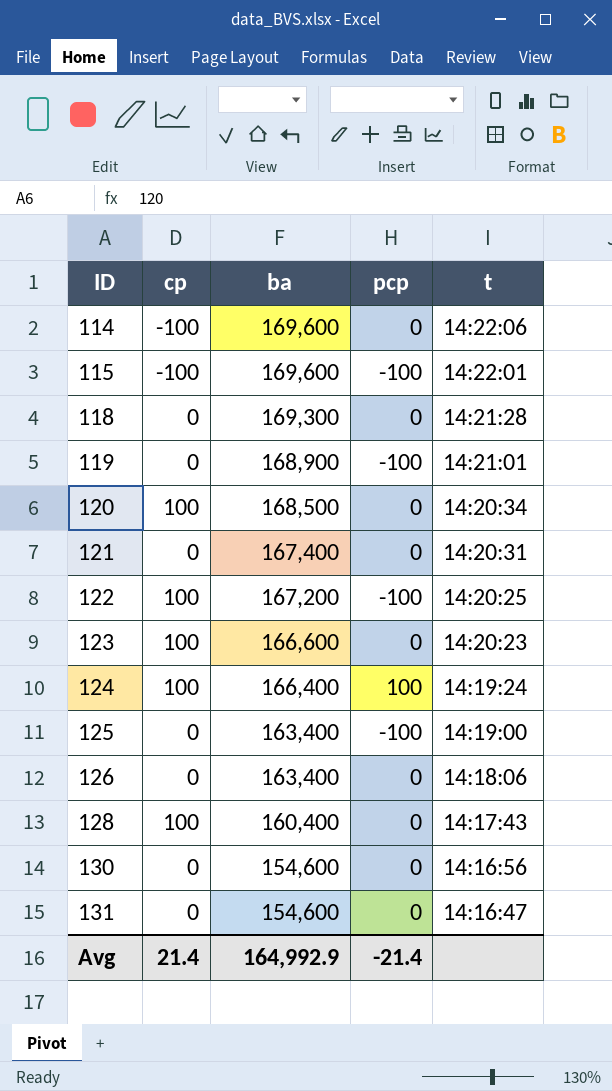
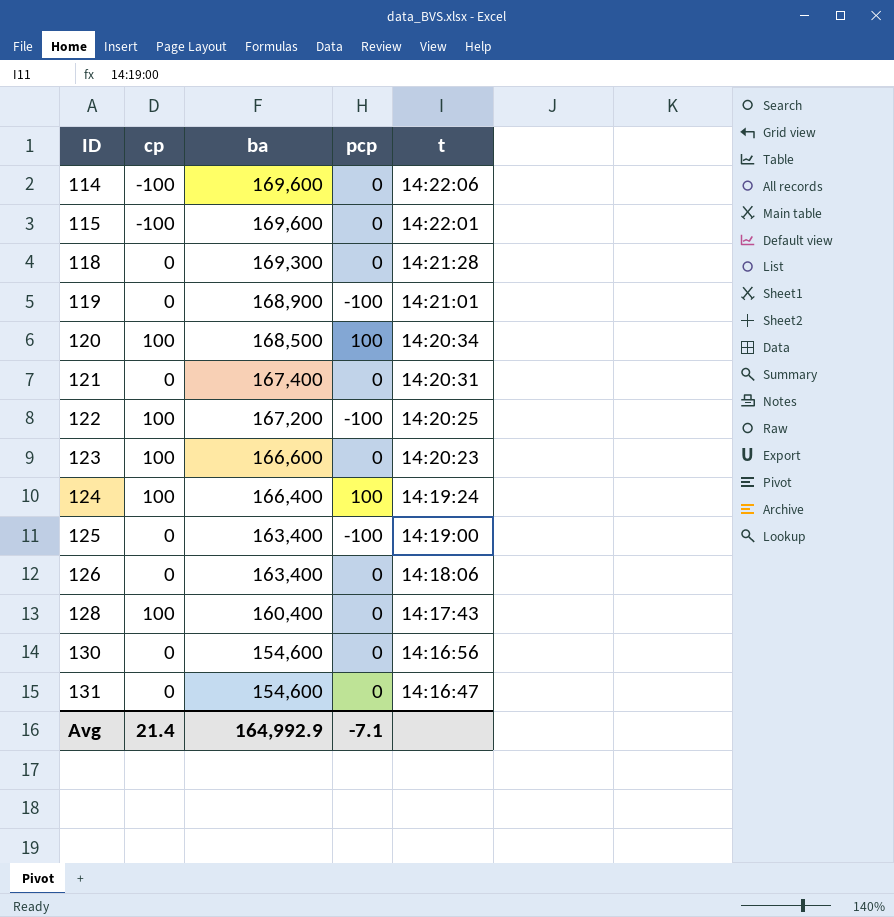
115 | pcp: -100 -> 0
120 | pcp: 0 -> 100
Avg | pcp: -21.4 -> -7.1

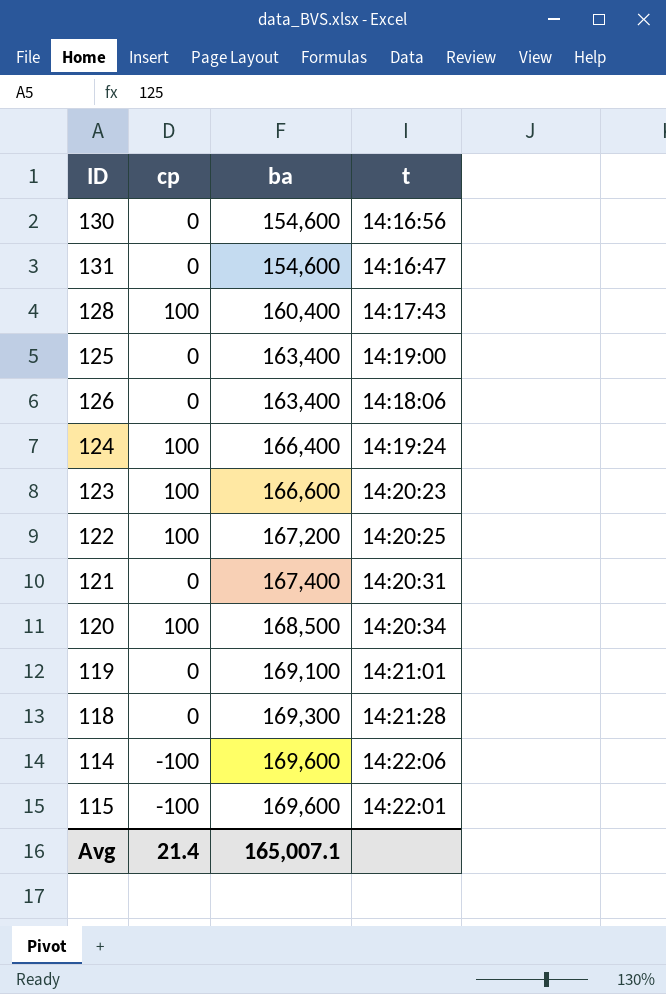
row order: ID ascending -> ba ascending
column pcp | position: 4 -> none
119 | ba: 168,900 -> 169,100
Avg | ba: 164,992.9 -> 165,007.1

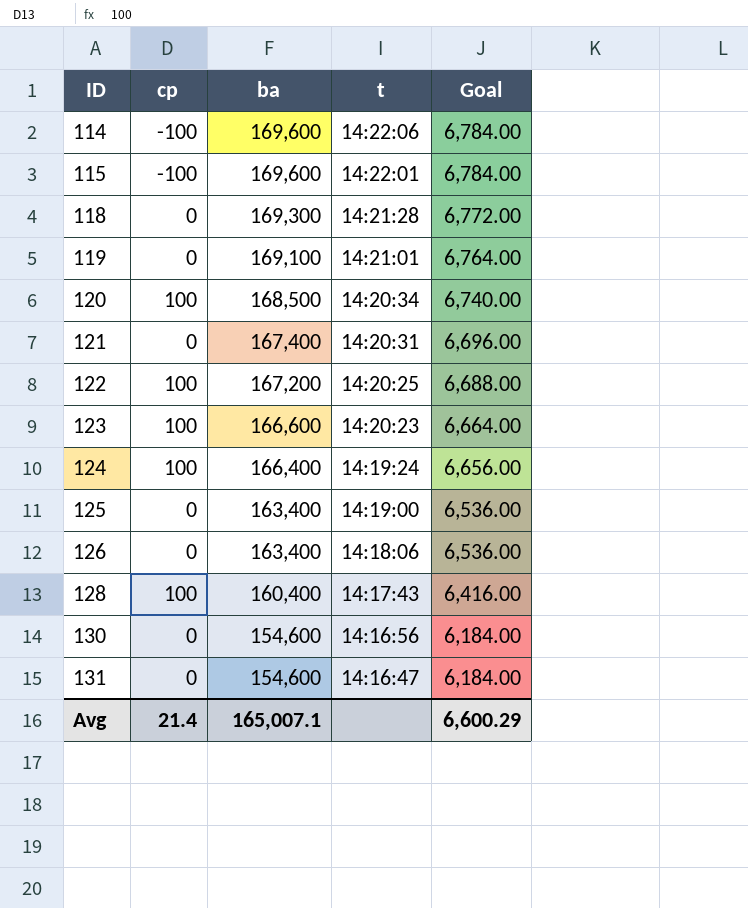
row order: ba ascending -> ID ascending
column Goal | formula: none -> [ba] * 0.04

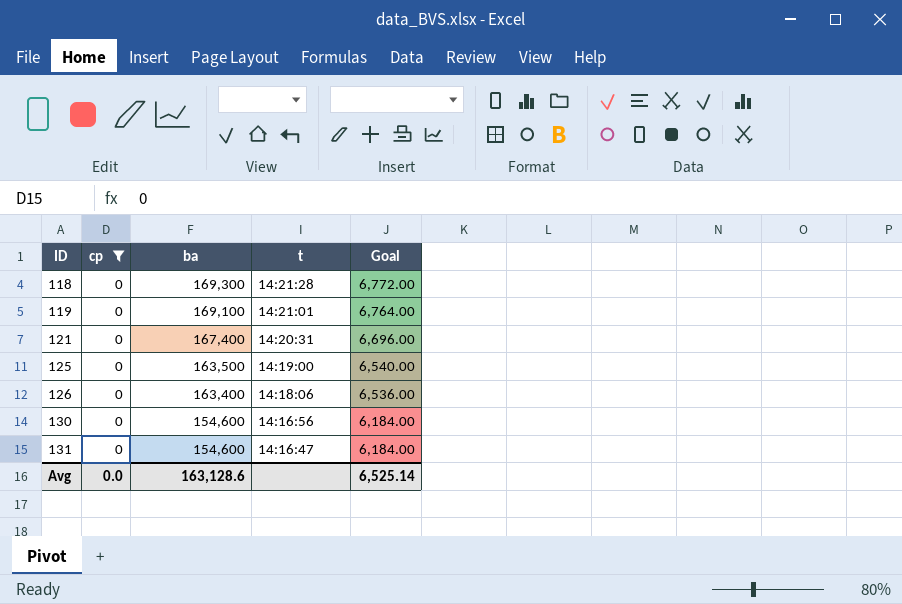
filter: none -> cp = 0
125 | ba: 163,400 -> 163,500
125 | Goal: 6,536.00 -> 6,540.00
Avg | cp: 21.4 -> 0.0
Avg | ba: 165,007.1 -> 163,128.6
Avg | Goal: 6,600.29 -> 6,525.14

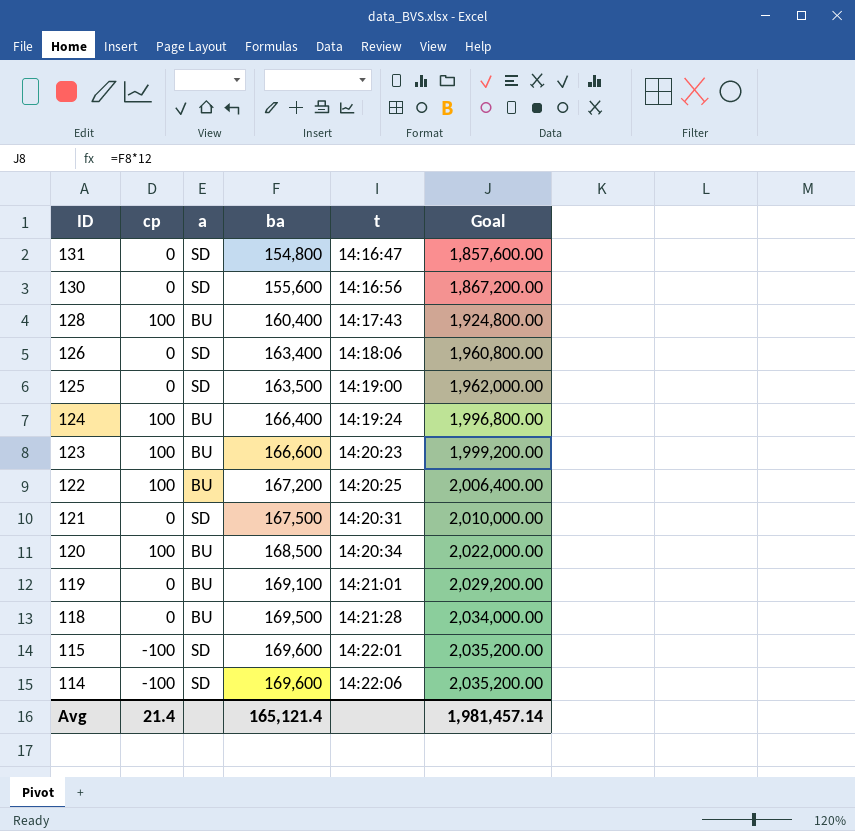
filter: cp = 0 -> none
row order: ID ascending -> ID descending
column a | position: none -> 3
column Goal | formula: [ba] * 0.04 -> [ba] * 12
131 | ba: 154,600 -> 154,800
130 | ba: 154,600 -> 155,600
121 | ba: 167,400 -> 167,500
118 | ba: 169,300 -> 169,500
Avg | cp: 0.0 -> 21.4
Avg | ba: 163,128.6 -> 165,121.4
Avg | Goal: 6,525.14 -> 1,981,457.14

